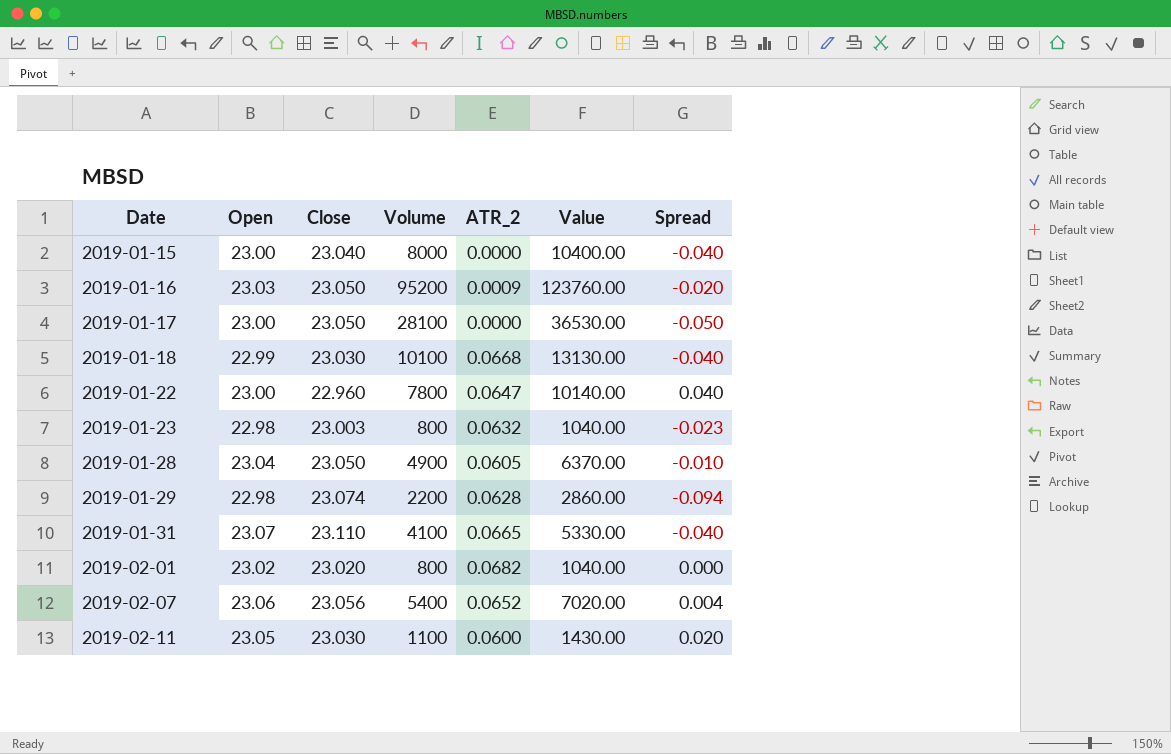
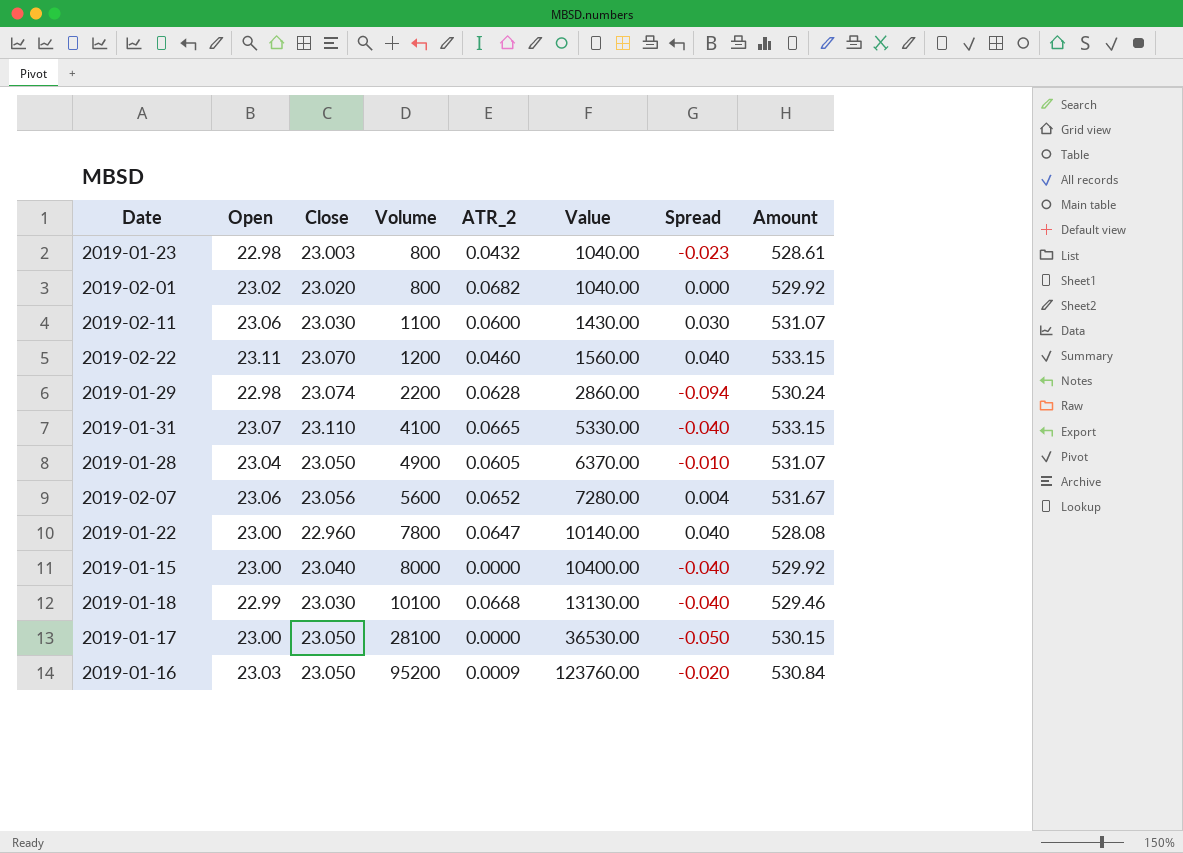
row order: Date ascending -> Volume ascending
column Amount | formula: none -> [Open] * [Close]
2019-01-23 | ATR_2: 0.0632 -> 0.0432
2019-02-11 | Open: 23.05 -> 23.06
2019-02-11 | Spread: 0.020 -> 0.030
row 2019-02-22: none -> 23.11 | 23.070 | 1200 | 0.0460 | 1560.00 | 0.040 | 533.15
2019-02-07 | Volume: 5400 -> 5600
2019-02-07 | Value: 7020.00 -> 7280.00

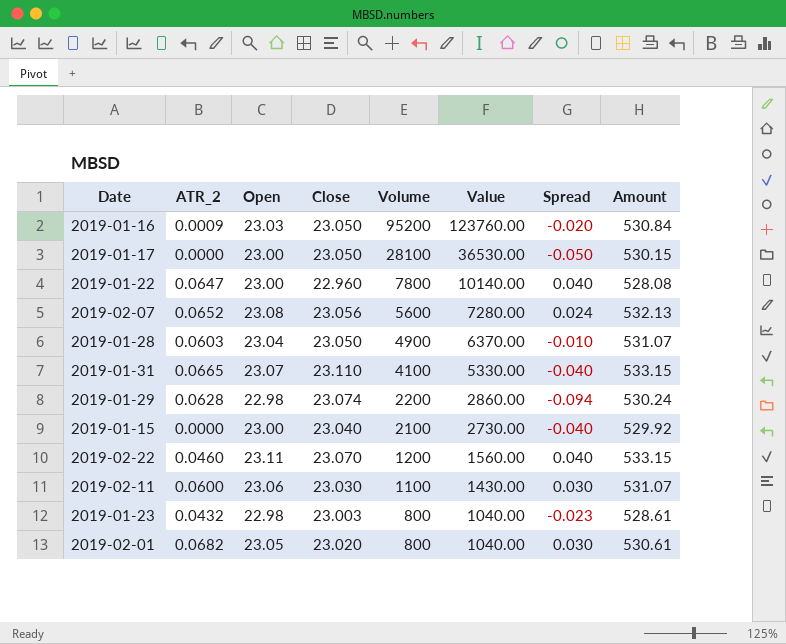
row order: Volume ascending -> Volume descending
column ATR_2 | position: 5 -> 2
row 2019-01-18: 22.99 | 23.030 | 10100 | 0.0668 | 13130.00 | -0.040 | 529.46 -> none
2019-02-07 | Open: 23.06 -> 23.08
2019-02-07 | Spread: 0.004 -> 0.024
2019-02-07 | Amount: 531.67 -> 532.13
2019-01-28 | ATR_2: 0.0605 -> 0.0603
2019-01-15 | Volume: 8000 -> 2100
2019-01-15 | Value: 10400.00 -> 2730.00
2019-02-01 | Open: 23.02 -> 23.05
2019-02-01 | Spread: 0.000 -> 0.030
2019-02-01 | Amount: 529.92 -> 530.61

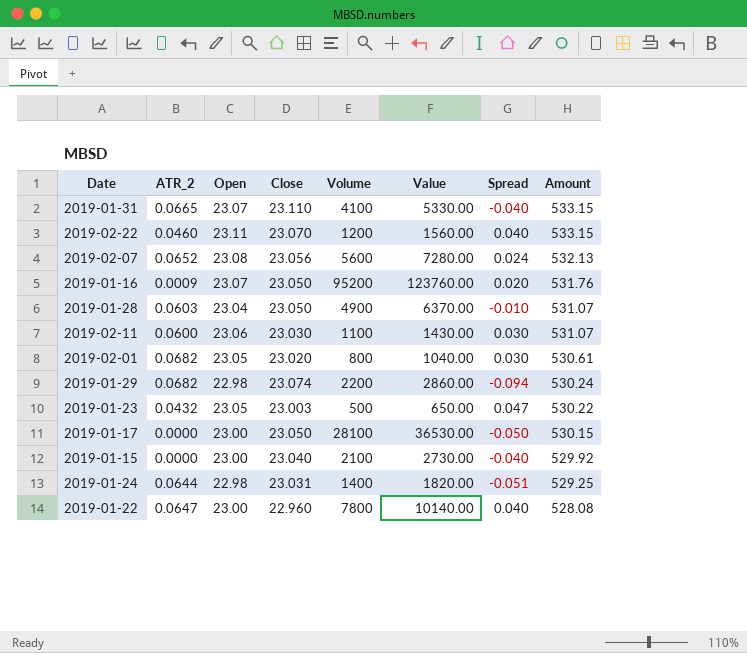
row order: Volume descending -> Amount descending
2019-01-16 | Open: 23.03 -> 23.07
2019-01-16 | Spread: -0.020 -> 0.020
2019-01-16 | Amount: 530.84 -> 531.76
2019-01-29 | ATR_2: 0.0628 -> 0.0682
2019-01-23 | Open: 22.98 -> 23.05
2019-01-23 | Volume: 800 -> 500
2019-01-23 | Value: 1040.00 -> 650.00
2019-01-23 | Spread: -0.023 -> 0.047
2019-01-23 | Amount: 528.61 -> 530.22
row 2019-01-24: none -> 0.0644 | 22.98 | 23.031 | 1400 | 1820.00 | -0.051 | 529.25

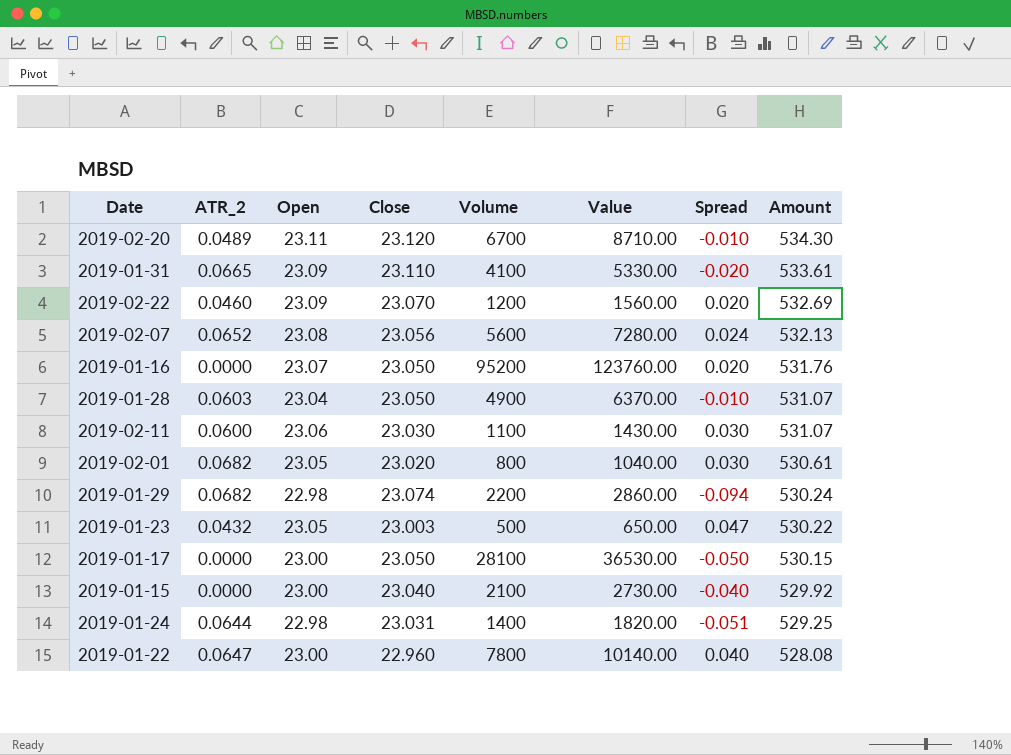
row 2019-02-20: none -> 0.0489 | 23.11 | 23.120 | 6700 | 8710.00 | -0.010 | 534.30
2019-01-31 | Open: 23.07 -> 23.09
2019-01-31 | Spread: -0.040 -> -0.020
2019-01-31 | Amount: 533.15 -> 533.61
2019-02-22 | Open: 23.11 -> 23.09
2019-02-22 | Spread: 0.040 -> 0.020
2019-02-22 | Amount: 533.15 -> 532.69
2019-01-16 | ATR_2: 0.0009 -> 0.0000

